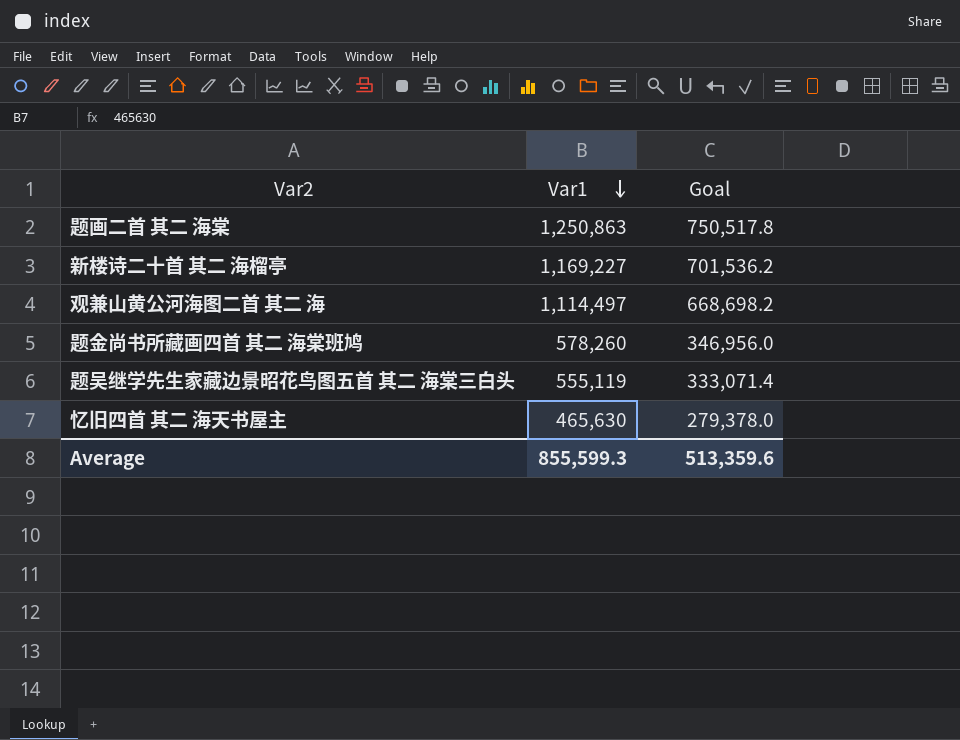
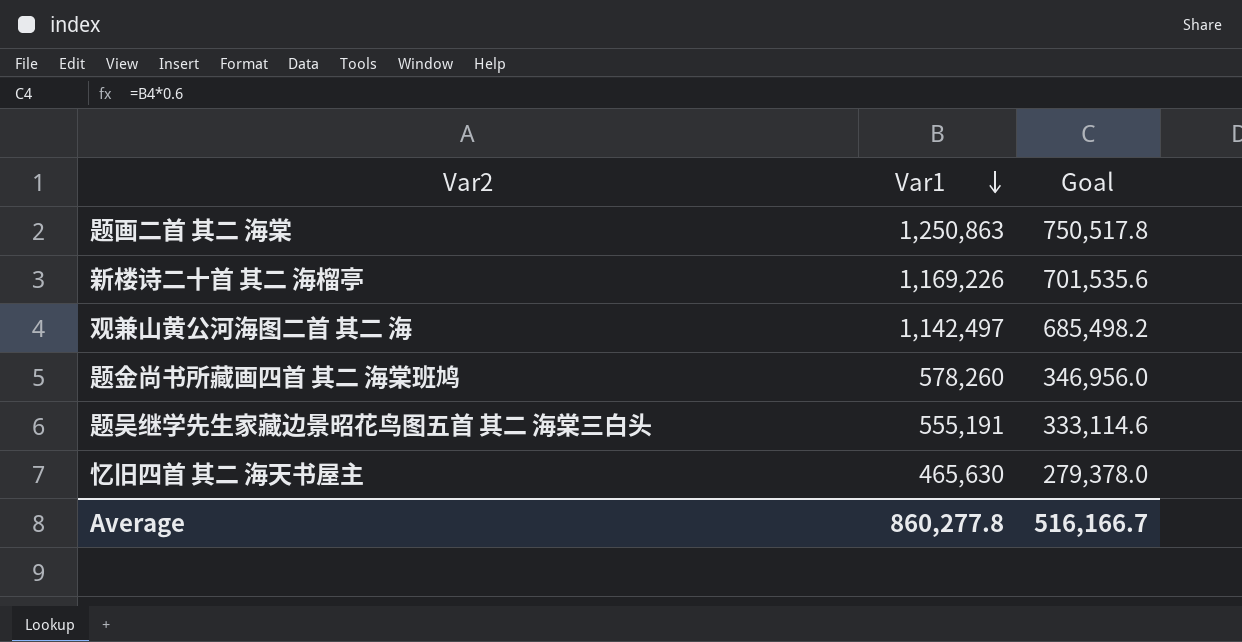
新楼诗二十首 其二 海榴亭 | Var1: 1,169,227 -> 1,169,226
新楼诗二十首 其二 海榴亭 | Goal: 701,536.2 -> 701,535.6
观兼山黄公河海图二首 其二 海 | Var1: 1,114,497 -> 1,142,497
观兼山黄公河海图二首 其二 海 | Goal: 668,698.2 -> 685,498.2
题吴继学先生家藏边景昭花鸟图五首 其二 海棠三白头 | Var1: 555,119 -> 555,191
题吴继学先生家藏边景昭花鸟图五首 其二 海棠三白头 | Goal: 333,071.4 -> 333,114.6
Average | Var1: 855,599.3 -> 860,277.8
Average | Goal: 513,359.6 -> 516,166.7

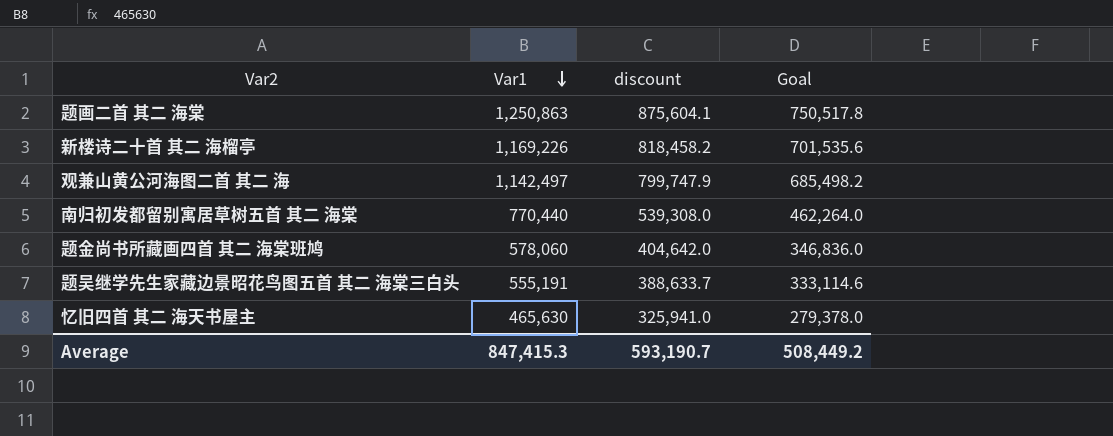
column discount | formula: none -> [Var1] * 0.7
row 南归初发都留别寓居草树五首 其二 海棠: none -> 770,440 | 539,308.0 | 462,264.0
题金尚书所藏画四首 其二 海棠班鸠 | Var1: 578,260 -> 578,060
题金尚书所藏画四首 其二 海棠班鸠 | Goal: 346,956.0 -> 346,836.0
Average | Var1: 860,277.8 -> 847,415.3
Average | Goal: 516,166.7 -> 508,449.2

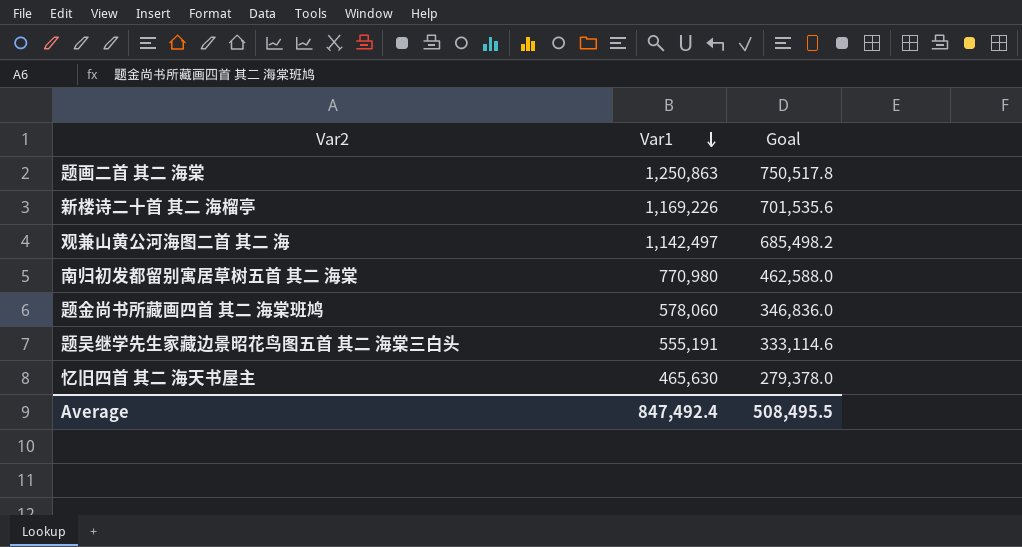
column discount | formula: [Var1] * 0.7 -> none
南归初发都留别寓居草树五首 其二 海棠 | Var1: 770,440 -> 770,980
南归初发都留别寓居草树五首 其二 海棠 | Goal: 462,264.0 -> 462,588.0
Average | Var1: 847,415.3 -> 847,492.4
Average | Goal: 508,449.2 -> 508,495.5

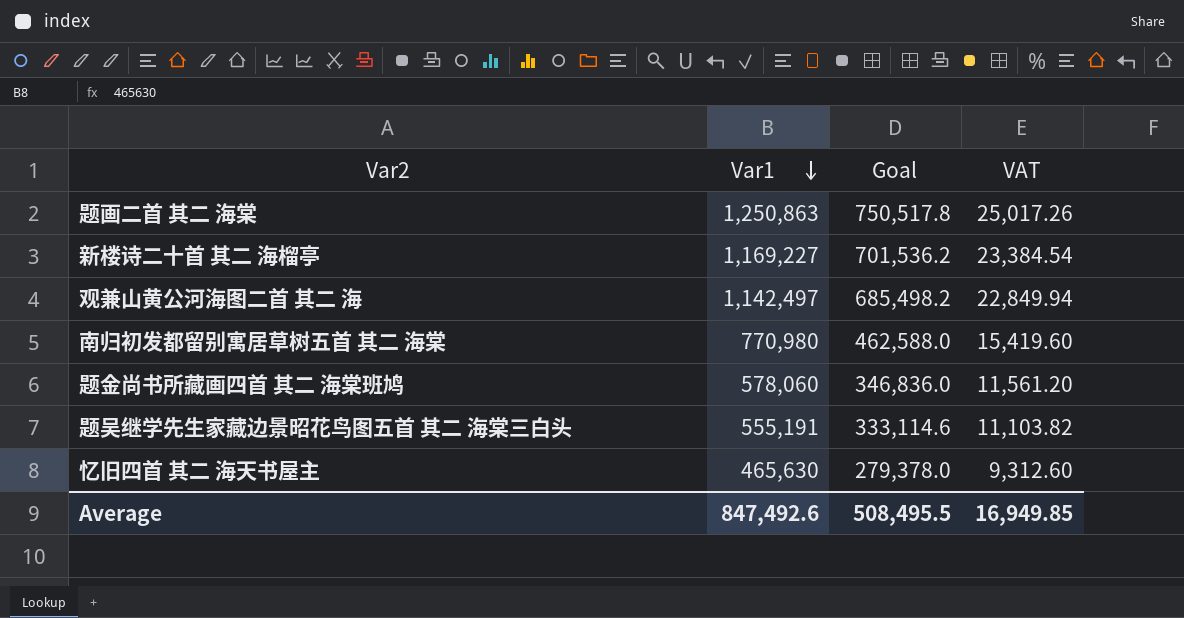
column VAT | formula: none -> [Var1] * 0.02
新楼诗二十首 其二 海榴亭 | Var1: 1,169,226 -> 1,169,227
新楼诗二十首 其二 海榴亭 | Goal: 701,535.6 -> 701,536.2
Average | Var1: 847,492.4 -> 847,492.6

